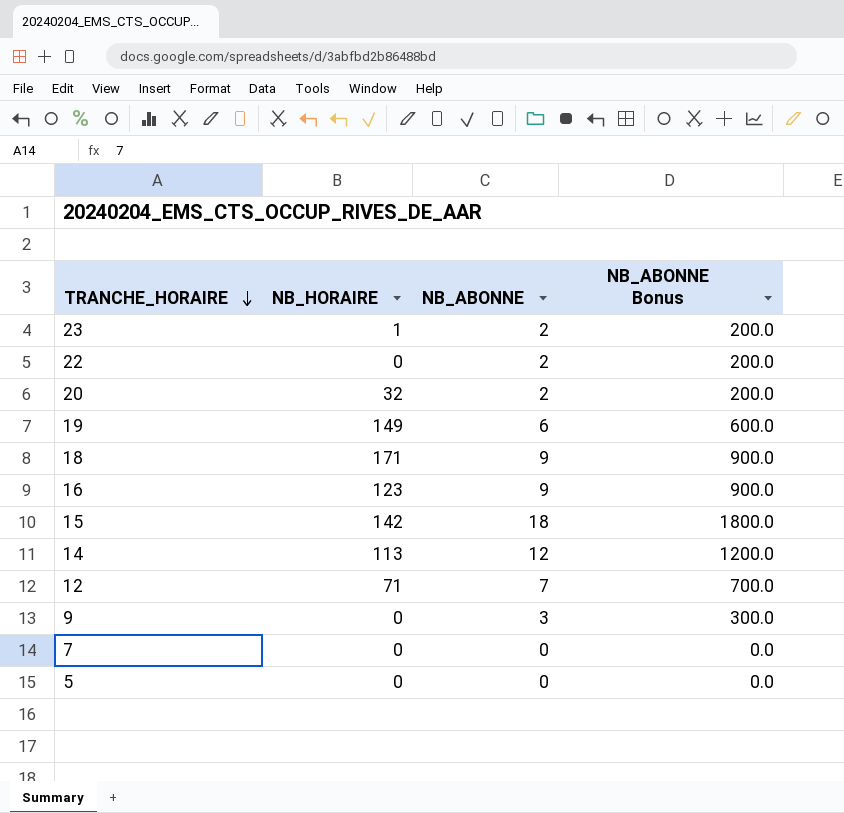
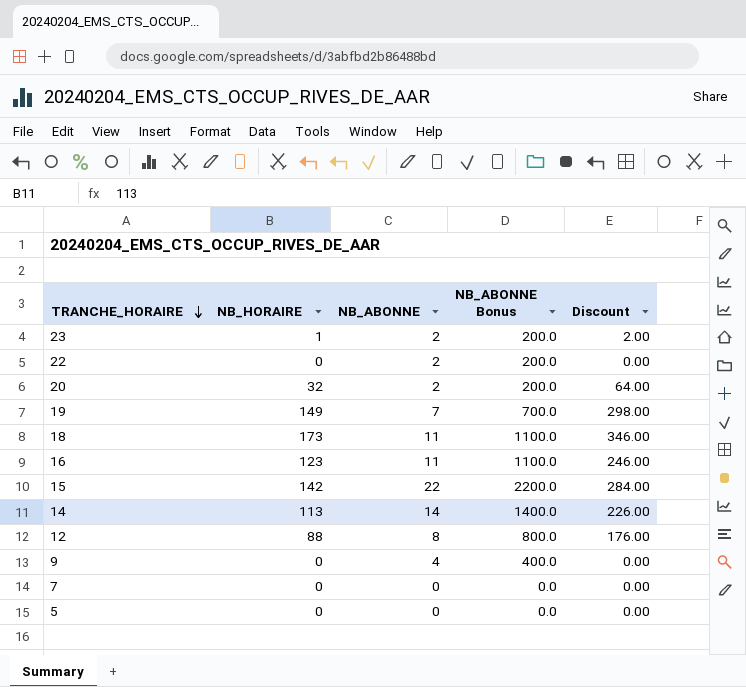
column Discount | formula: none -> [NB_HORAIRE] * 2
19 | NB_ABONNE: 6 -> 7
19 | NB_ABONNE Bonus: 600.0 -> 700.0
18 | NB_HORAIRE: 171 -> 173
18 | NB_ABONNE: 9 -> 11
18 | NB_ABONNE Bonus: 900.0 -> 1100.0
16 | NB_ABONNE: 9 -> 11
16 | NB_ABONNE Bonus: 900.0 -> 1100.0
15 | NB_ABONNE: 18 -> 22
15 | NB_ABONNE Bonus: 1800.0 -> 2200.0
14 | NB_ABONNE: 12 -> 14
14 | NB_ABONNE Bonus: 1200.0 -> 1400.0
12 | NB_HORAIRE: 71 -> 88
12 | NB_ABONNE: 7 -> 8
12 | NB_ABONNE Bonus: 700.0 -> 800.0
9 | NB_ABONNE: 3 -> 4
9 | NB_ABONNE Bonus: 300.0 -> 400.0

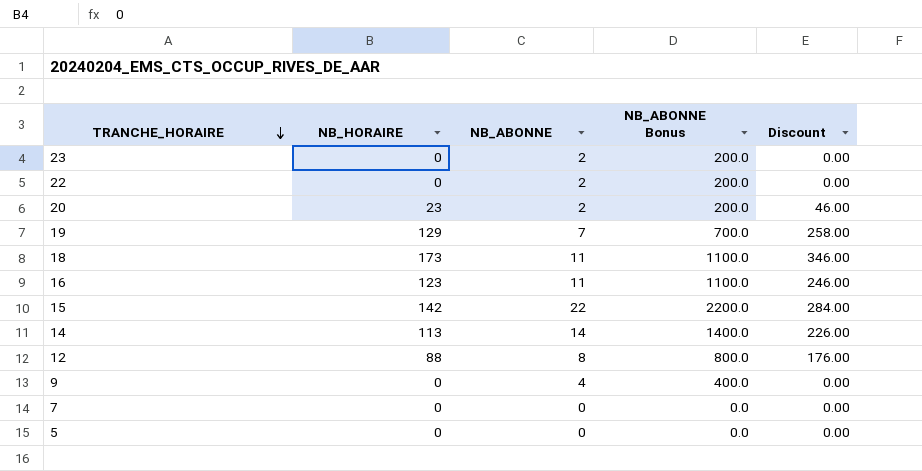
23 | NB_HORAIRE: 1 -> 0
23 | Discount: 2.00 -> 0.00
20 | NB_HORAIRE: 32 -> 23
20 | Discount: 64.00 -> 46.00
19 | NB_HORAIRE: 149 -> 129
19 | Discount: 298.00 -> 258.00

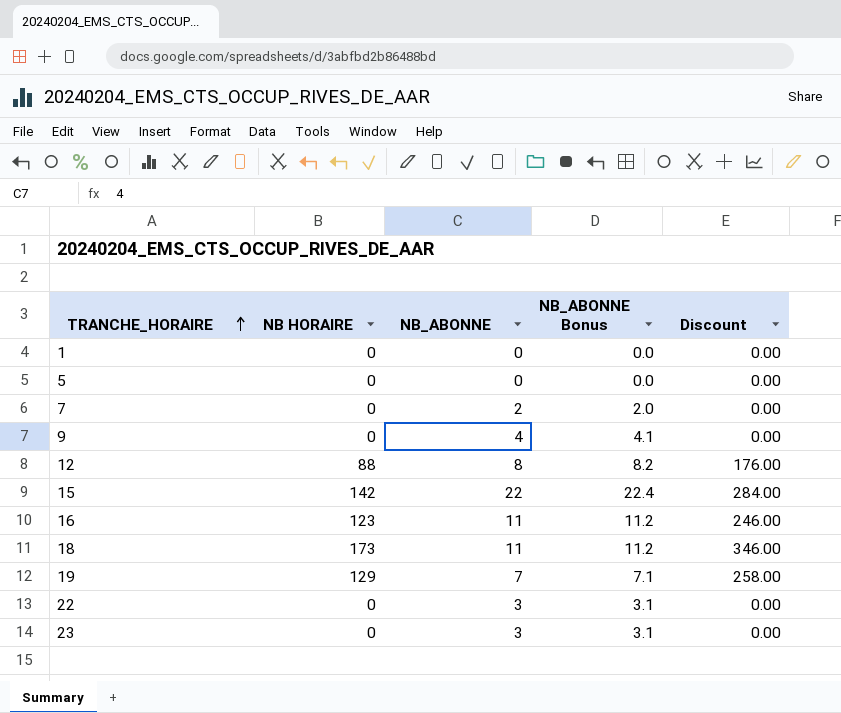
row order: TRANCHE_HORAIRE descending -> TRANCHE_HORAIRE ascending
column name: NB_HORAIRE -> NB HORAIRE
column NB_ABONNE Bonus | formula: [NB_ABONNE] * 100 -> [NB_ABONNE] * 1.02
row 20: 23 | 2 | 200.0 | 46.00 -> none
row 14: 113 | 14 | 1400.0 | 226.00 -> none
row 1: none -> 0 | 0 | 0.0 | 0.00
7 | NB_ABONNE: 0 -> 2
22 | NB_ABONNE: 2 -> 3
23 | NB_ABONNE: 2 -> 3

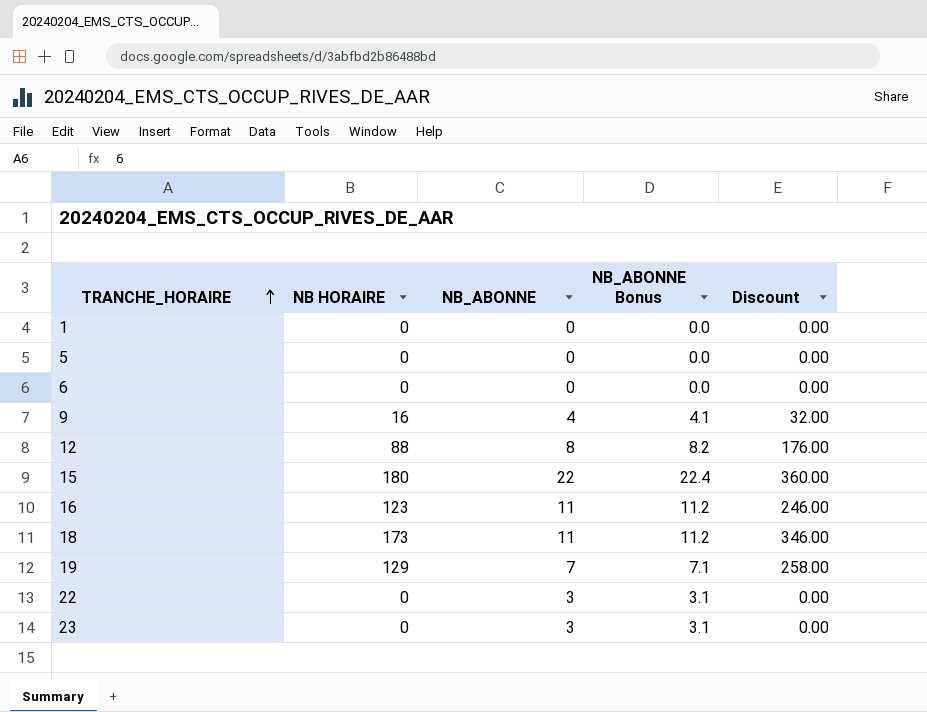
row 7: 0 | 2 | 2.0 | 0.00 -> none
row 6: none -> 0 | 0 | 0.0 | 0.00
9 | NB HORAIRE: 0 -> 16
9 | Discount: 0.00 -> 32.00
15 | NB HORAIRE: 142 -> 180
15 | Discount: 284.00 -> 360.00

